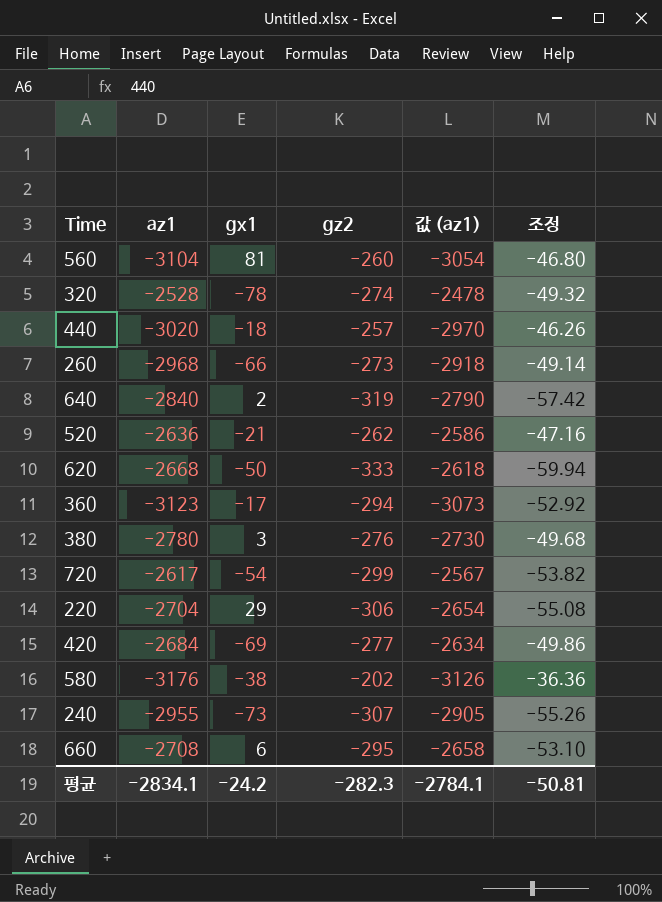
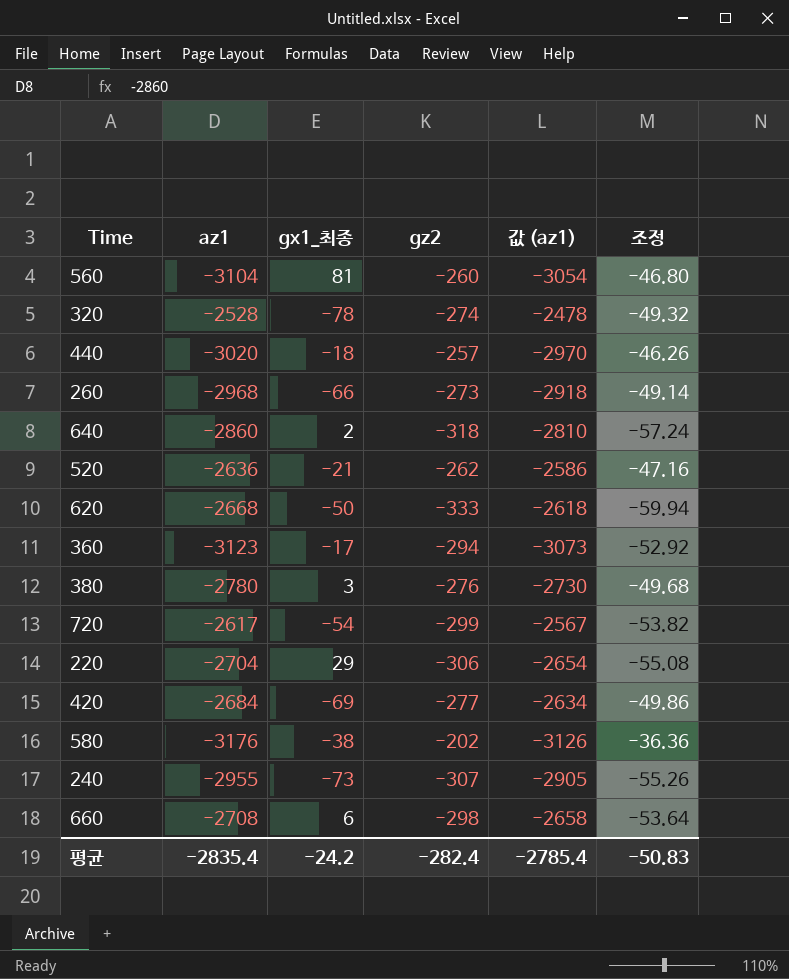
column name: gx1 -> gx1_최종
640 | az1: -2840 -> -2860
640 | gz2: -319 -> -318
640 | 값 (az1): -2790 -> -2810
640 | 조정: -57.42 -> -57.24
660 | gz2: -295 -> -298
660 | 조정: -53.10 -> -53.64
평균 | az1: -2834.1 -> -2835.4
평균 | gz2: -282.3 -> -282.4
평균 | 값 (az1): -2784.1 -> -2785.4
평균 | 조정: -50.81 -> -50.83

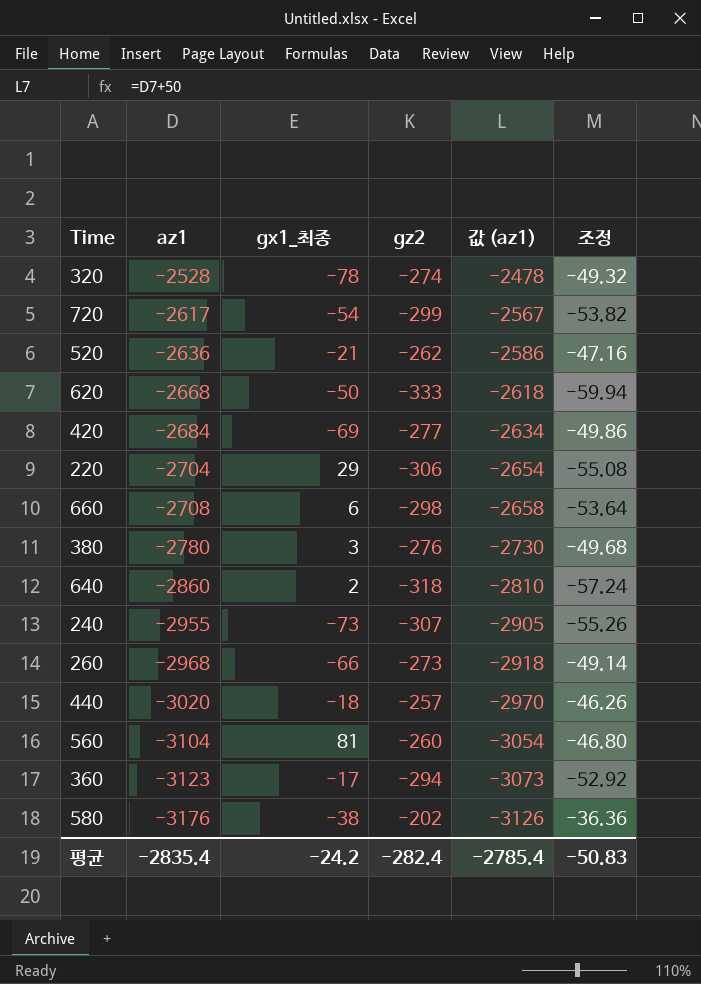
row order: none -> az1 descending

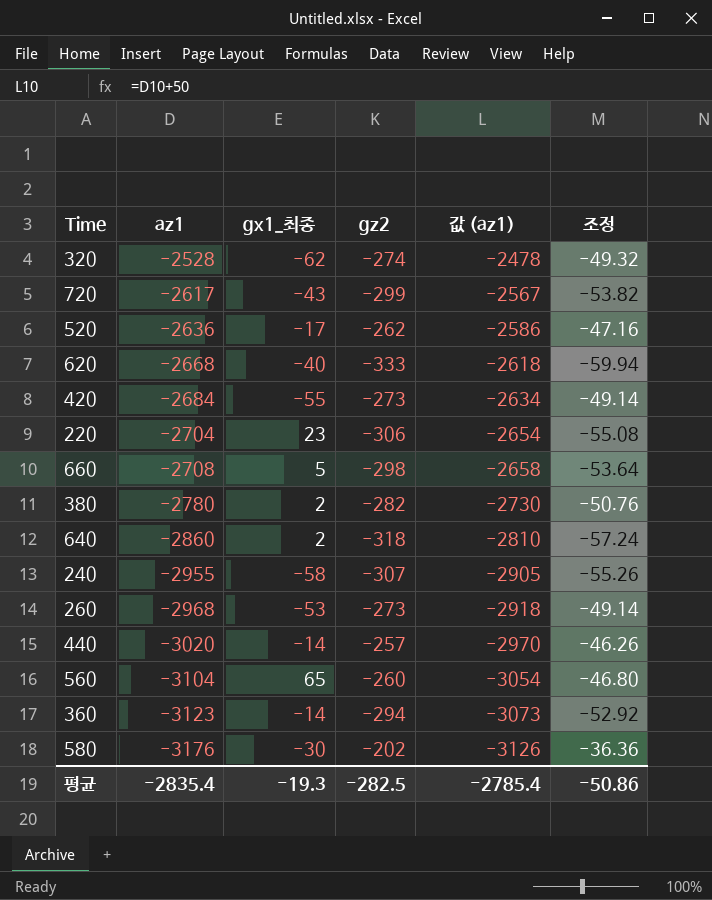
320 | gx1_최종: -78 -> -62
720 | gx1_최종: -54 -> -43
520 | gx1_최종: -21 -> -17
620 | gx1_최종: -50 -> -40
420 | gx1_최종: -69 -> -55
420 | gz2: -277 -> -273
420 | 조정: -49.86 -> -49.14
220 | gx1_최종: 29 -> 23
660 | gx1_최종: 6 -> 5
380 | gx1_최종: 3 -> 2
380 | gz2: -276 -> -282
380 | 조정: -49.68 -> -50.76
240 | gx1_최종: -73 -> -58
260 | gx1_최종: -66 -> -53
440 | gx1_최종: -18 -> -14
560 | gx1_최종: 81 -> 65
360 | gx1_최종: -17 -> -14
580 | gx1_최종: -38 -> -30
평균 | gx1_최종: -24.2 -> -19.3
평균 | gz2: -282.4 -> -282.5
평균 | 조정: -50.83 -> -50.86

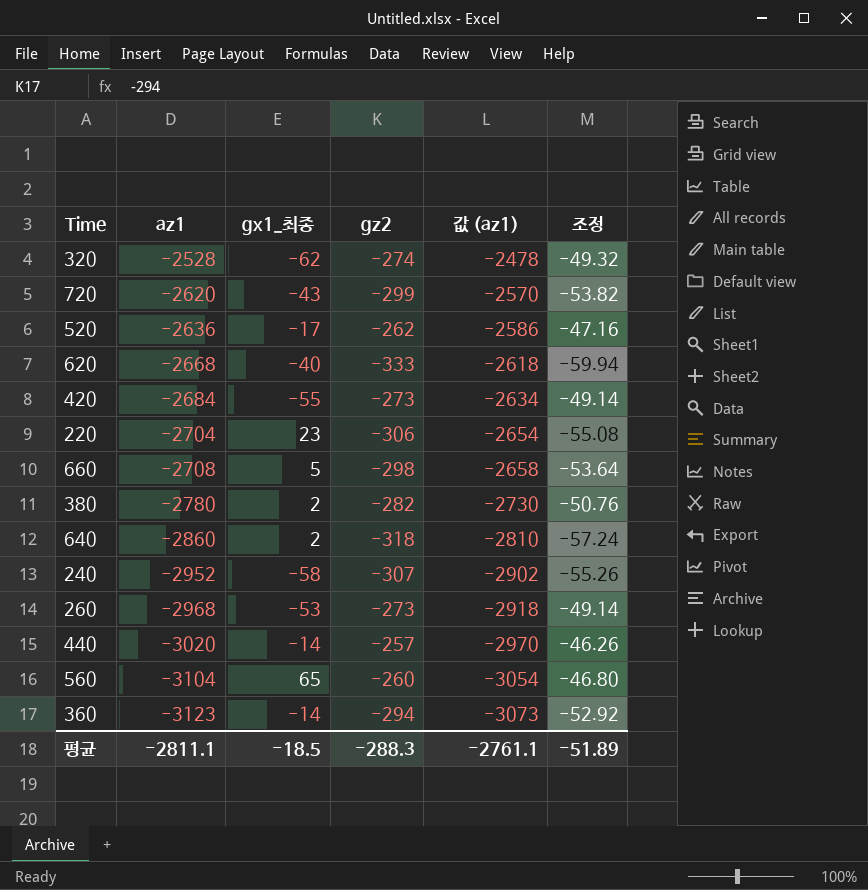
row 580: -3176 | -30 | -202 | -3126 | -36.36 -> none
720 | az1: -2617 -> -2620
720 | 값 (az1): -2567 -> -2570
240 | az1: -2955 -> -2952
240 | 값 (az1): -2905 -> -2902
평균 | az1: -2835.4 -> -2811.1
평균 | gx1_최종: -19.3 -> -18.5
평균 | gz2: -282.5 -> -288.3
평균 | 값 (az1): -2785.4 -> -2761.1
평균 | 조정: -50.86 -> -51.89

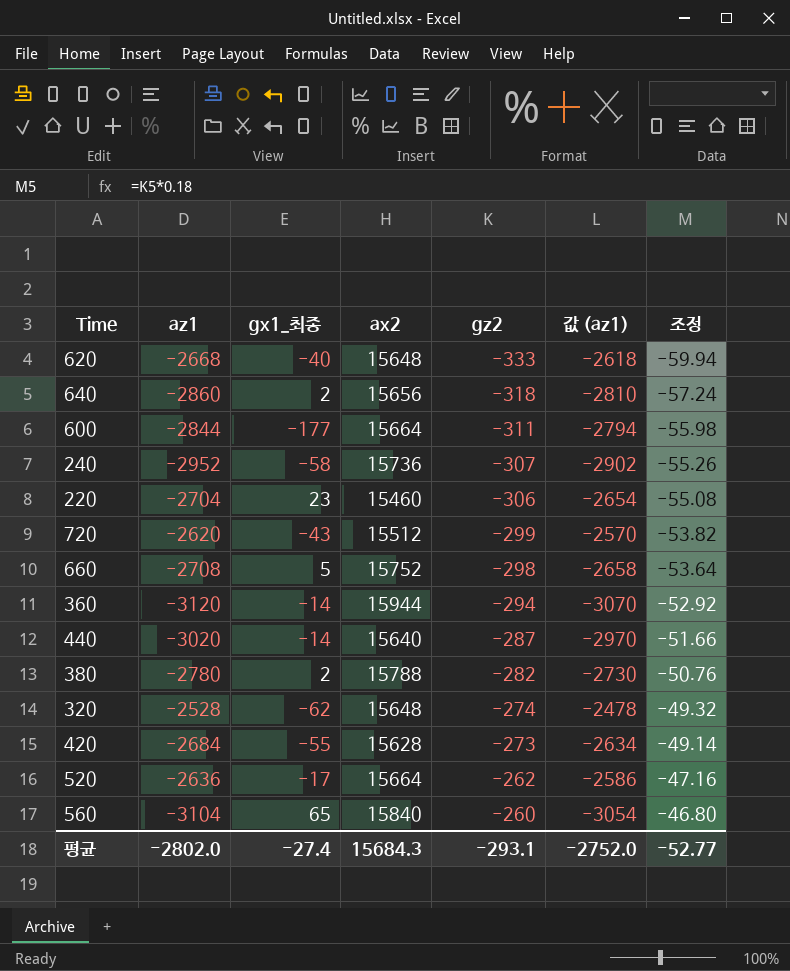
row order: az1 descending -> gz2 ascending
column ax2 | position: none -> 4
row 260: -2968 | -53 | -273 | -2918 | -49.14 -> none
row 600: none -> -2844 | -177 | 15664 | -311 | -2794 | -55.98
360 | az1: -3123 -> -3120
360 | 값 (az1): -3073 -> -3070
440 | gz2: -257 -> -287
440 | 조정: -46.26 -> -51.66
평균 | az1: -2811.1 -> -2802.0
평균 | gx1_최종: -18.5 -> -27.4
평균 | gz2: -288.3 -> -293.1
평균 | 값 (az1): -2761.1 -> -2752.0
평균 | 조정: -51.89 -> -52.77

